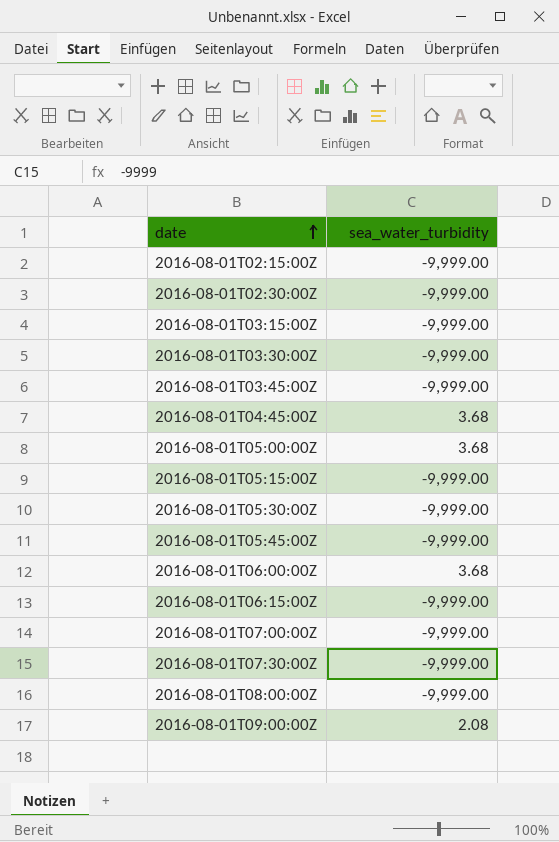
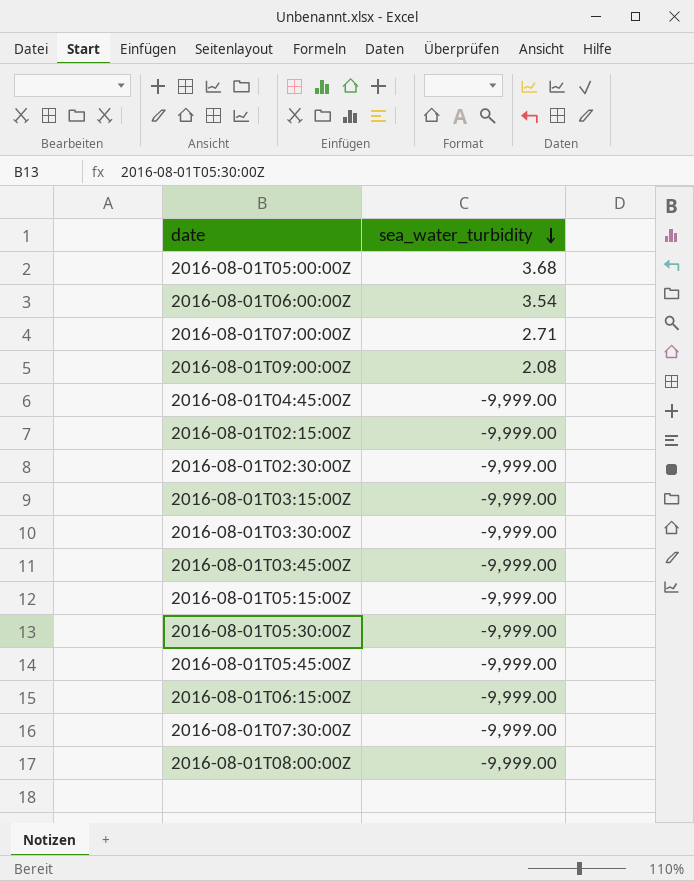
row order: date ascending -> sea_water_turbidity descending
2016-08-01T06:00:00Z | sea_water_turbidity: 3.68 -> 3.54
2016-08-01T07:00:00Z | sea_water_turbidity: -9,999.00 -> 2.71
2016-08-01T04:45:00Z | sea_water_turbidity: 3.68 -> -9,999.00

